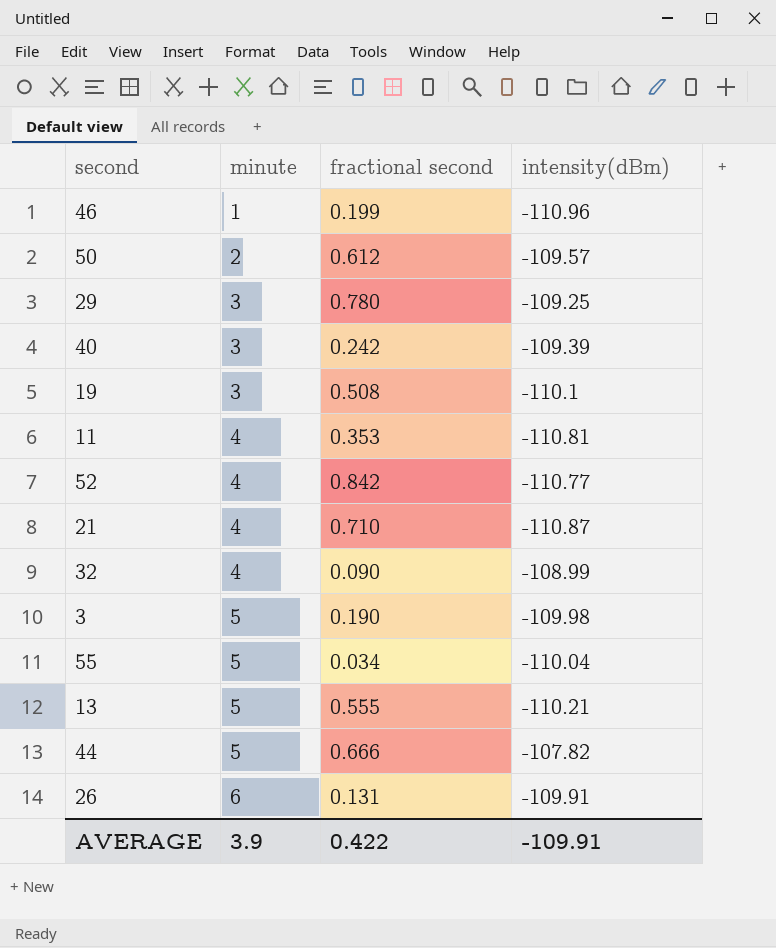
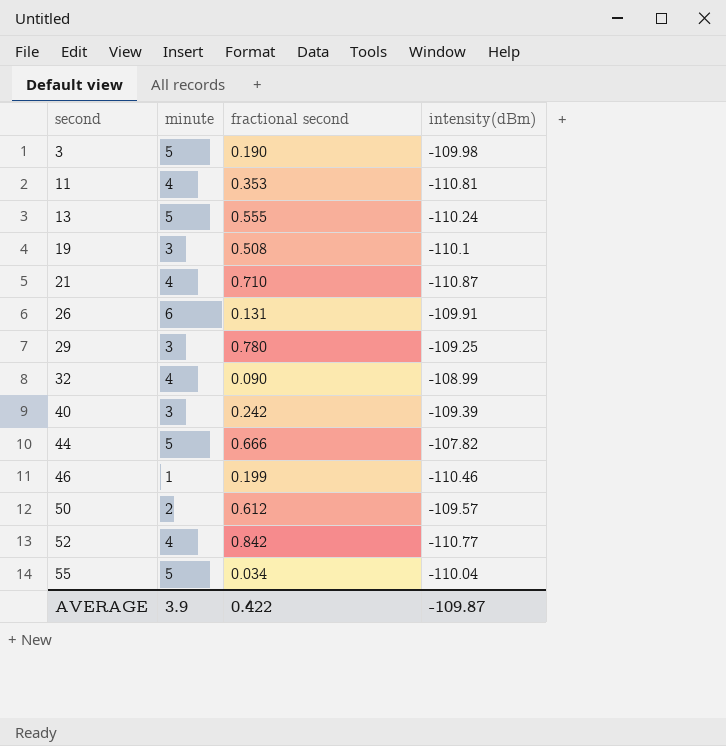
row order: minute ascending -> second ascending
13 | intensity(dBm): -110.21 -> -110.24
46 | intensity(dBm): -110.96 -> -110.46
AVERAGE | intensity(dBm): -109.91 -> -109.87

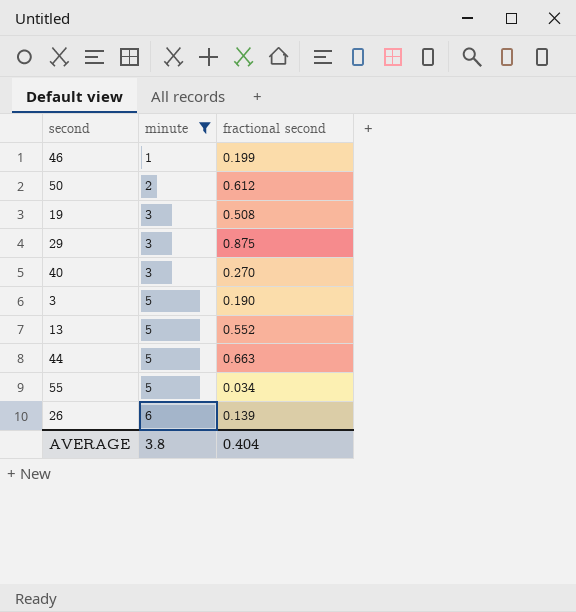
filter: none -> minute != 4
row order: second ascending -> minute ascending
column intensity(dBm) | position: 4 -> none
29 | fractional second: 0.780 -> 0.875
40 | fractional second: 0.242 -> 0.270
13 | fractional second: 0.555 -> 0.552
44 | fractional second: 0.666 -> 0.663
26 | fractional second: 0.131 -> 0.139
AVERAGE | minute: 3.9 -> 3.8
AVERAGE | fractional second: 0.422 -> 0.404

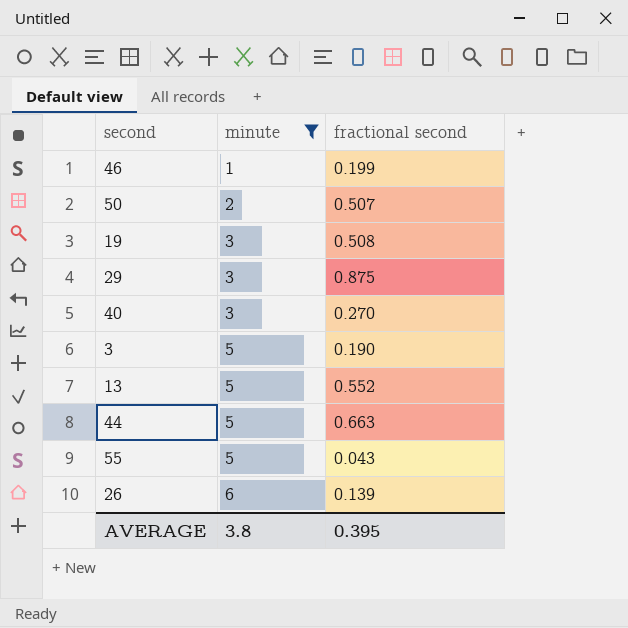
50 | fractional second: 0.612 -> 0.507
55 | fractional second: 0.034 -> 0.043
AVERAGE | fractional second: 0.404 -> 0.395

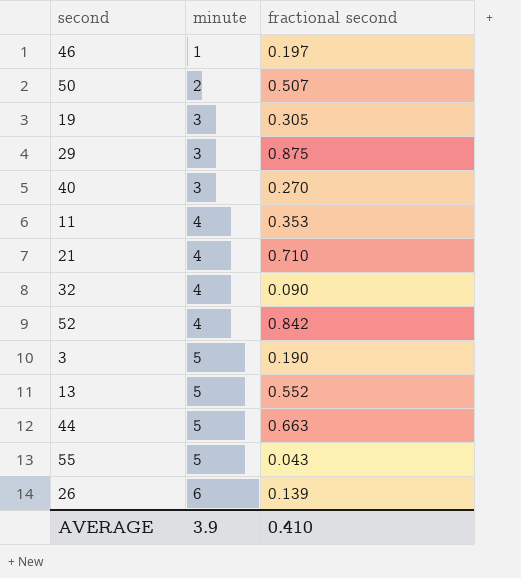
filter: minute != 4 -> none
46 | fractional second: 0.199 -> 0.197
19 | fractional second: 0.508 -> 0.305
AVERAGE | minute: 3.8 -> 3.9
AVERAGE | fractional second: 0.395 -> 0.410

